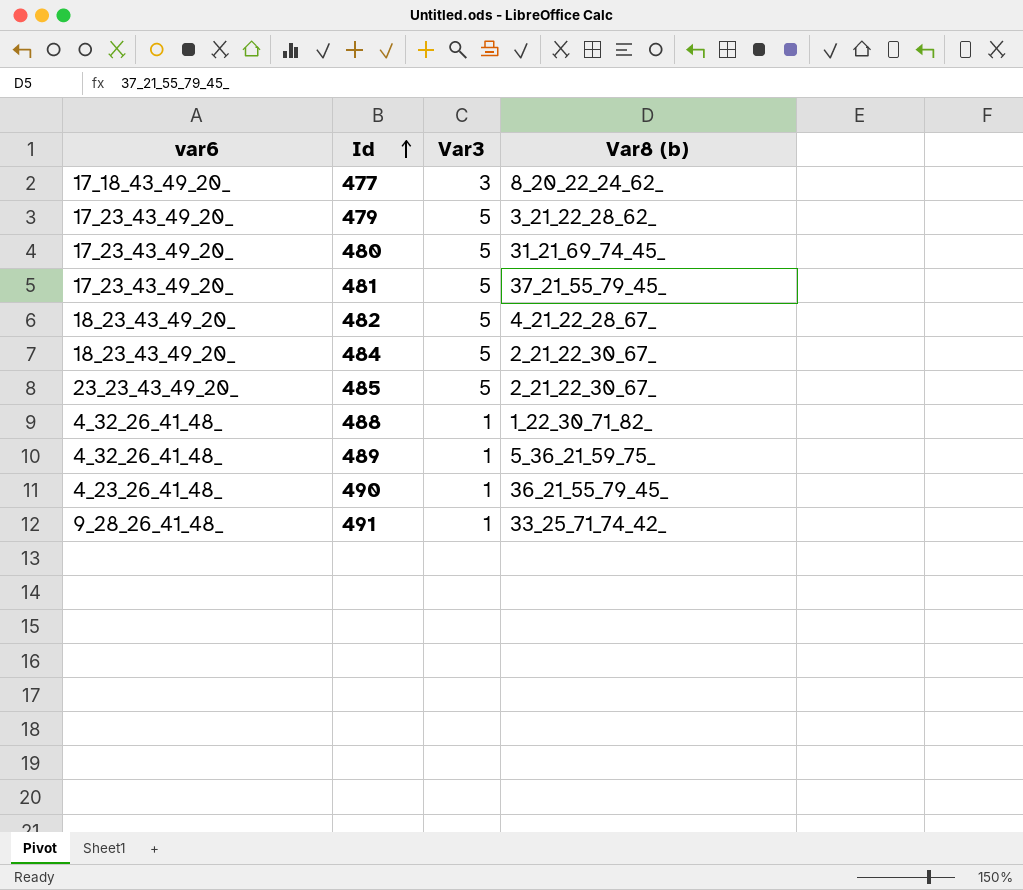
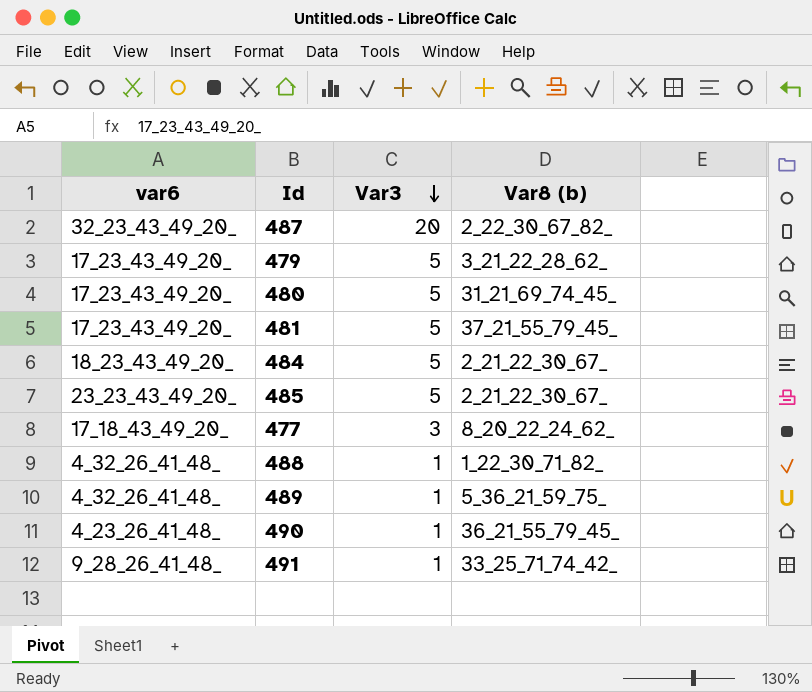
row order: Id ascending -> Var3 descending
row 482: 18_23_43_49_20_ | 5 | 4_21_22_28_67_ -> none
row 487: none -> 32_23_43_49_20_ | 20 | 2_22_30_67_82_

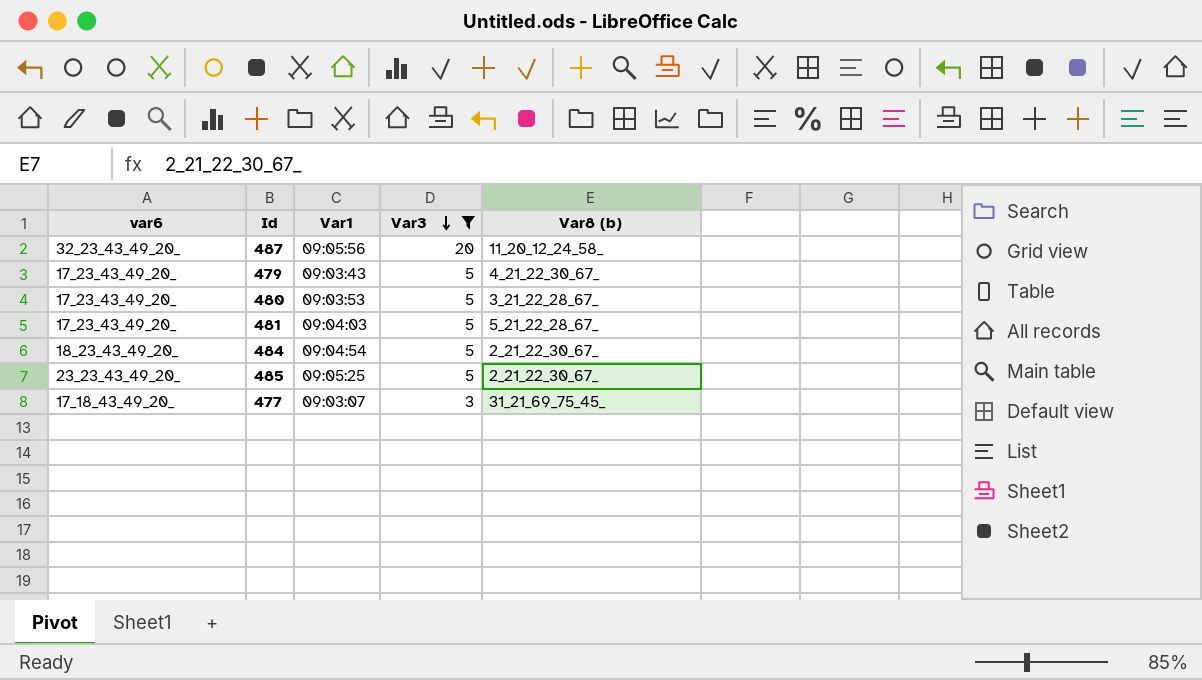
filter: none -> Var3 != 1
column Var1 | position: none -> 3
487 | Var8 (b): 2_22_30_67_82_ -> 11_20_12_24_58_
479 | Var8 (b): 3_21_22_28_62_ -> 4_21_22_30_67_
480 | Var8 (b): 31_21_69_74_45_ -> 3_21_22_28_67_
481 | Var8 (b): 37_21_55_79_45_ -> 5_21_22_28_67_
477 | Var8 (b): 8_20_22_24_62_ -> 31_21_69_75_45_

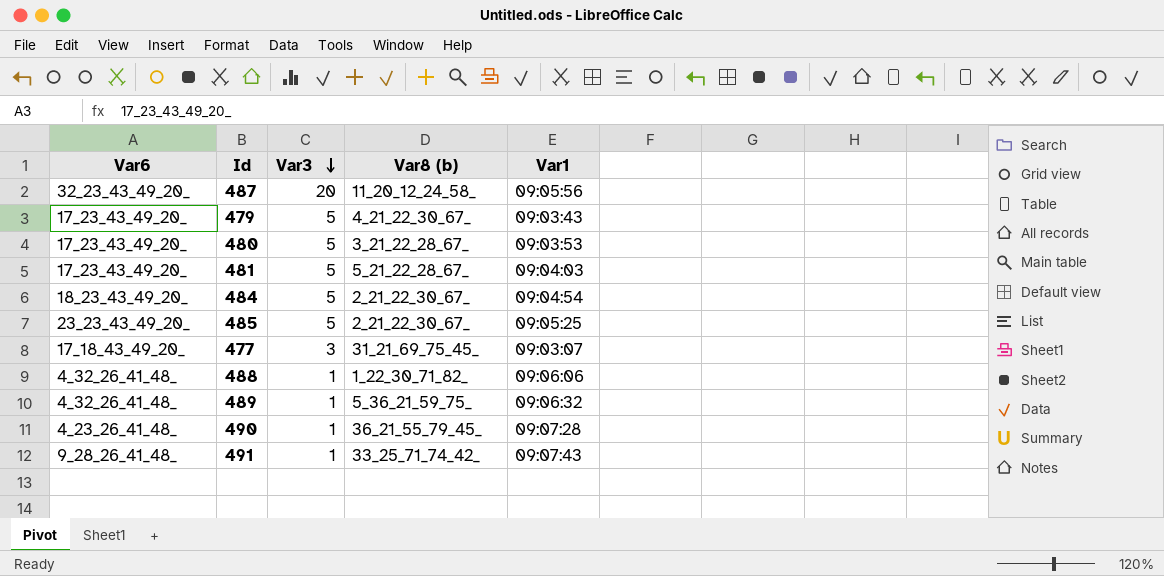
filter: Var3 != 1 -> none
column name: var6 -> Var6
column Var1 | position: 3 -> 5

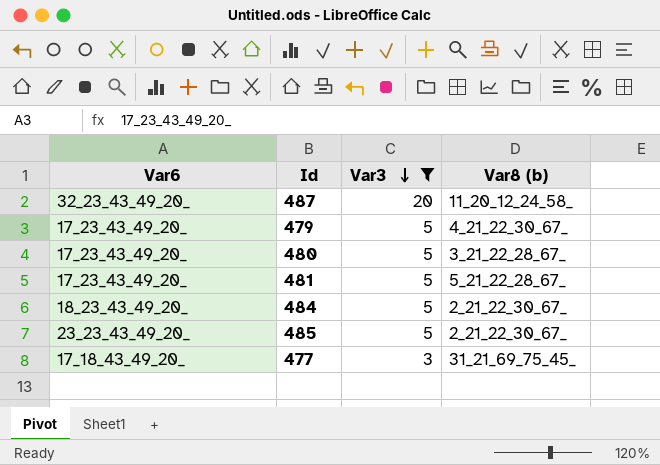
filter: none -> Var3 != 1
column Var1 | position: 5 -> none

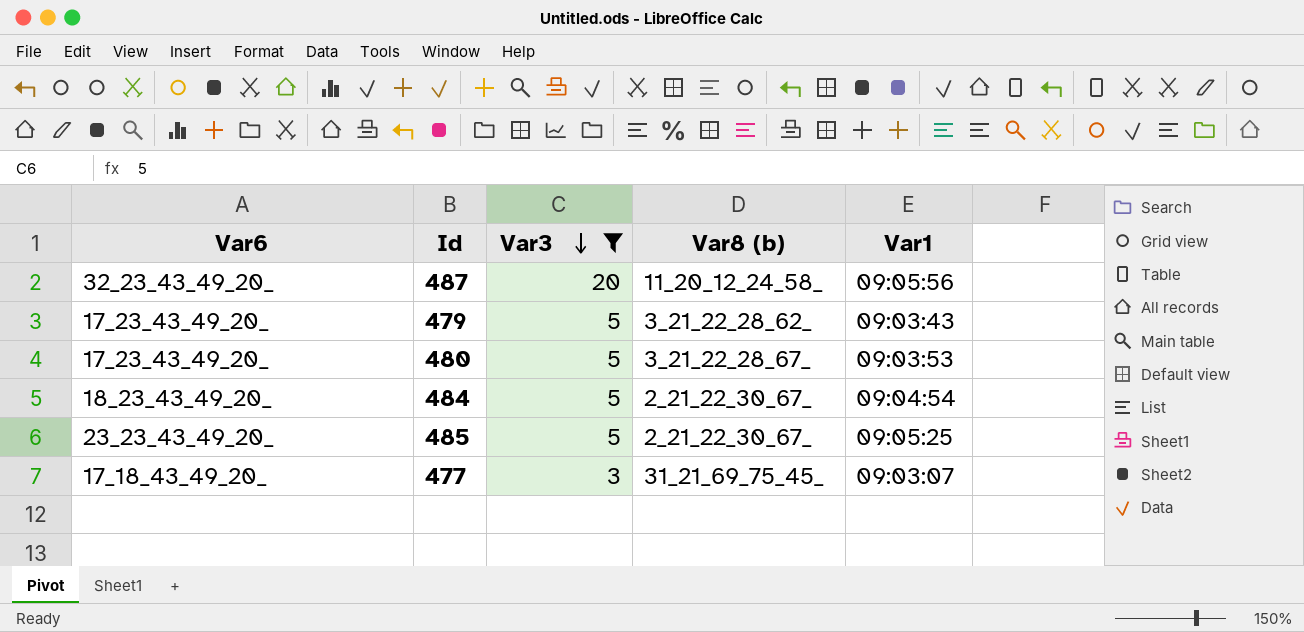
column Var1 | position: none -> 5
row 481: 17_23_43_49_20_ | 5 | 5_21_22_28_67_ -> none
479 | Var8 (b): 4_21_22_30_67_ -> 3_21_22_28_62_

